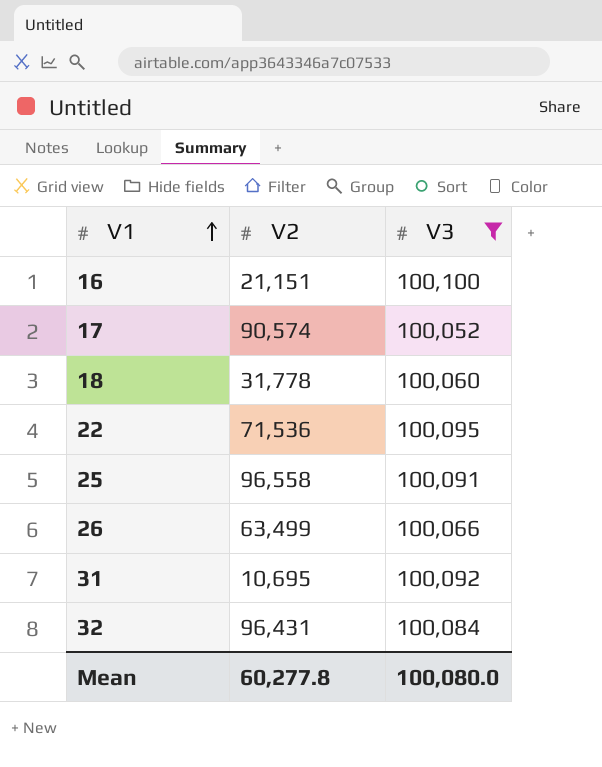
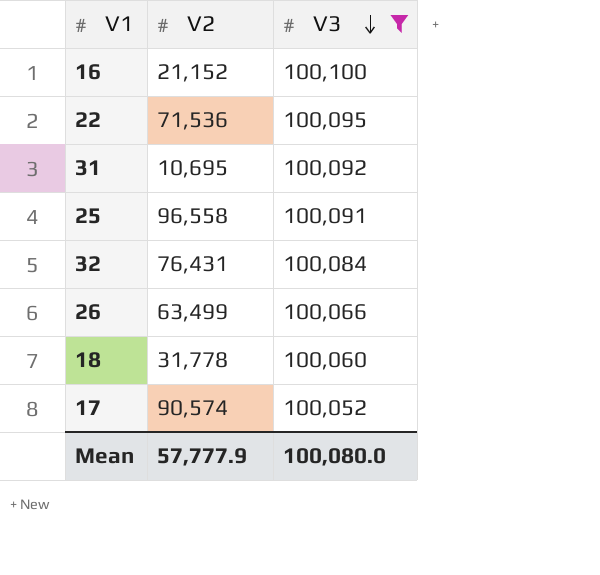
row order: V1 ascending -> V3 descending
16 | V2: 21,151 -> 21,152
32 | V2: 96,431 -> 76,431
Mean | V2: 60,277.8 -> 57,777.9

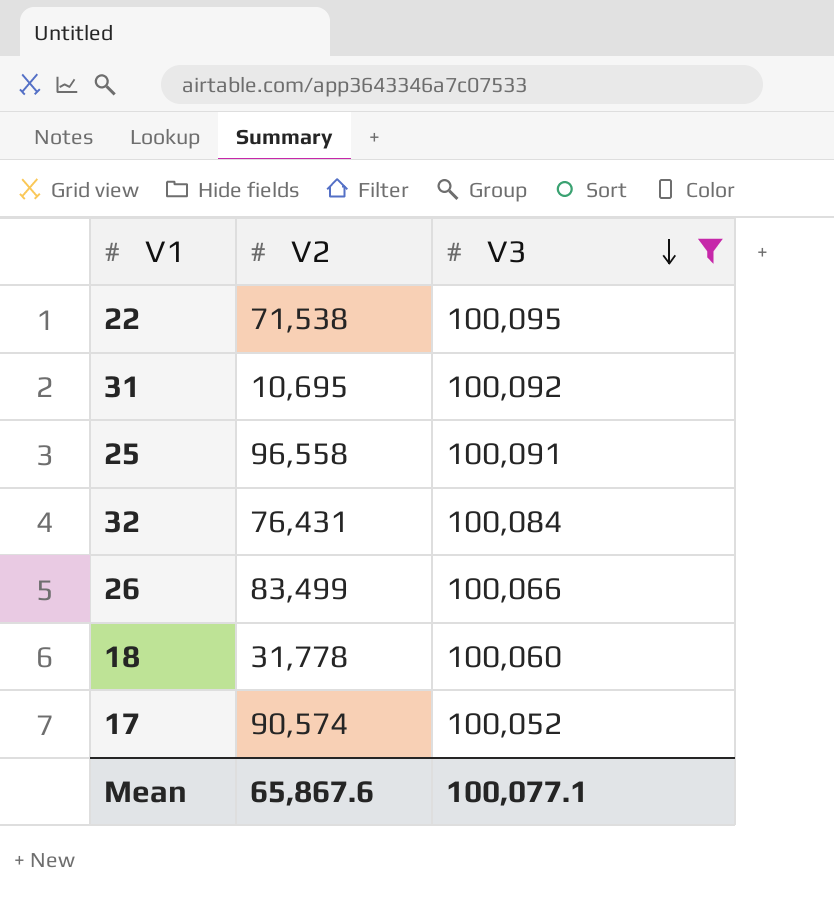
row 16: 21,152 | 100,100 -> none
22 | V2: 71,536 -> 71,538
26 | V2: 63,499 -> 83,499
Mean | V2: 57,777.9 -> 65,867.6
Mean | V3: 100,080.0 -> 100,077.1

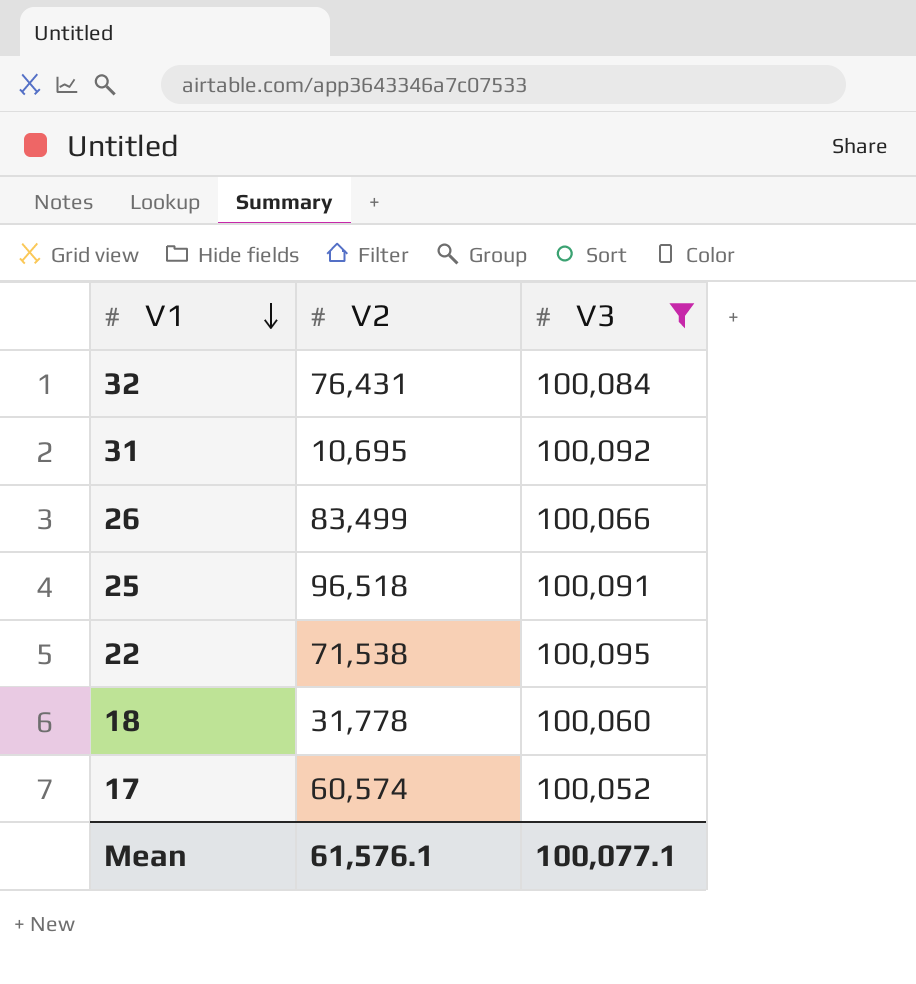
row order: V3 descending -> V1 descending
25 | V2: 96,558 -> 96,518
17 | V2: 90,574 -> 60,574
Mean | V2: 65,867.6 -> 61,576.1

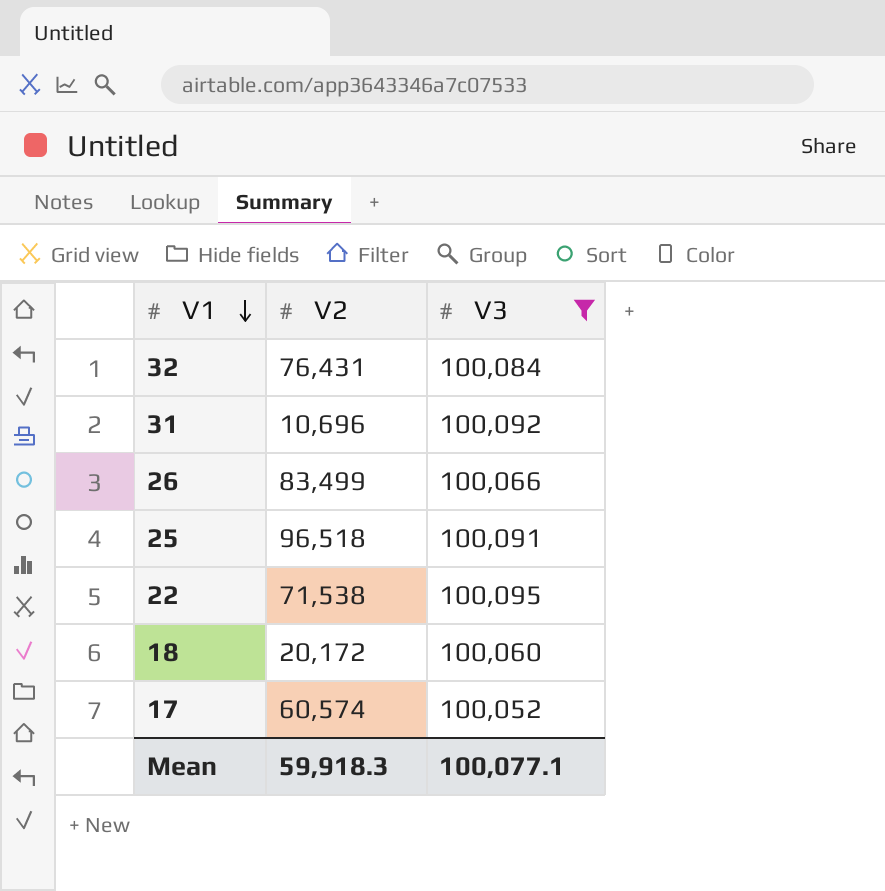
31 | V2: 10,695 -> 10,696
18 | V2: 31,778 -> 20,172
Mean | V2: 61,576.1 -> 59,918.3

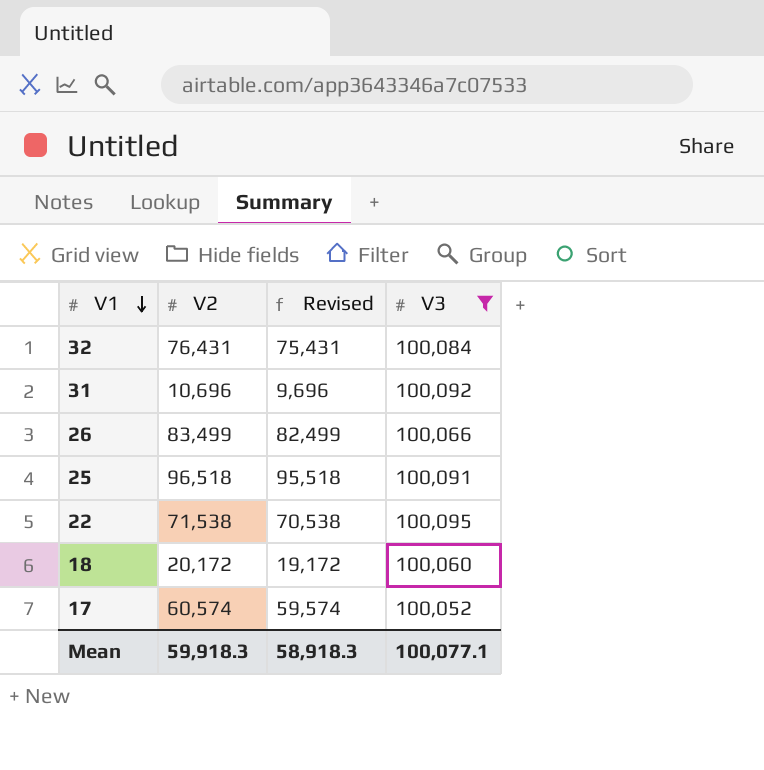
column Revised | formula: none -> [V2] - 1000

